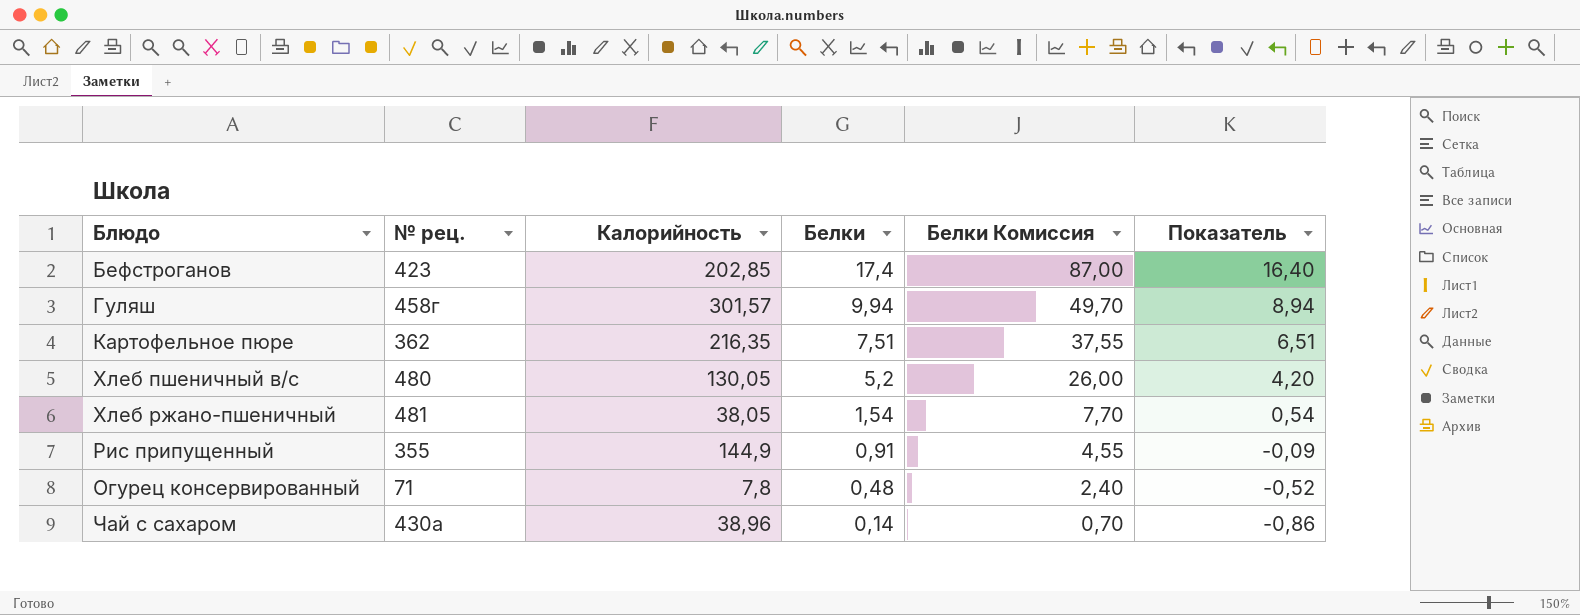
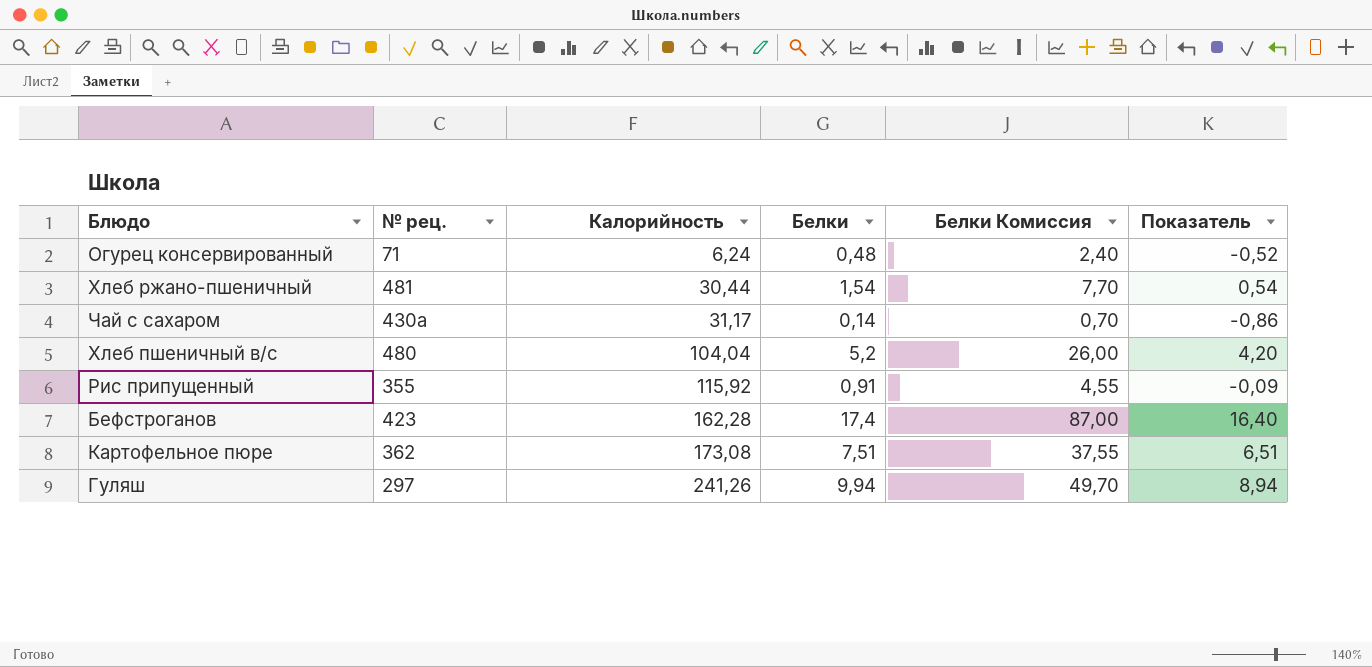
row order: Белки descending -> Калорийность ascending
Огурец консервированный | Калорийность: 7,8 -> 6,24
Хлеб ржано-пшеничный | Калорийность: 38,05 -> 30,44
Чай с сахаром | Калорийность: 38,96 -> 31,17
Хлеб пшеничный в/с | Калорийность: 130,05 -> 104,04
Рис припущенный | Калорийность: 144,9 -> 115,92
Бефстроганов | Калорийность: 202,85 -> 162,28
Картофельное пюре | Калорийность: 216,35 -> 173,08
Гуляш | № рец.: 458г -> 297
Гуляш | Калорийность: 301,57 -> 241,26

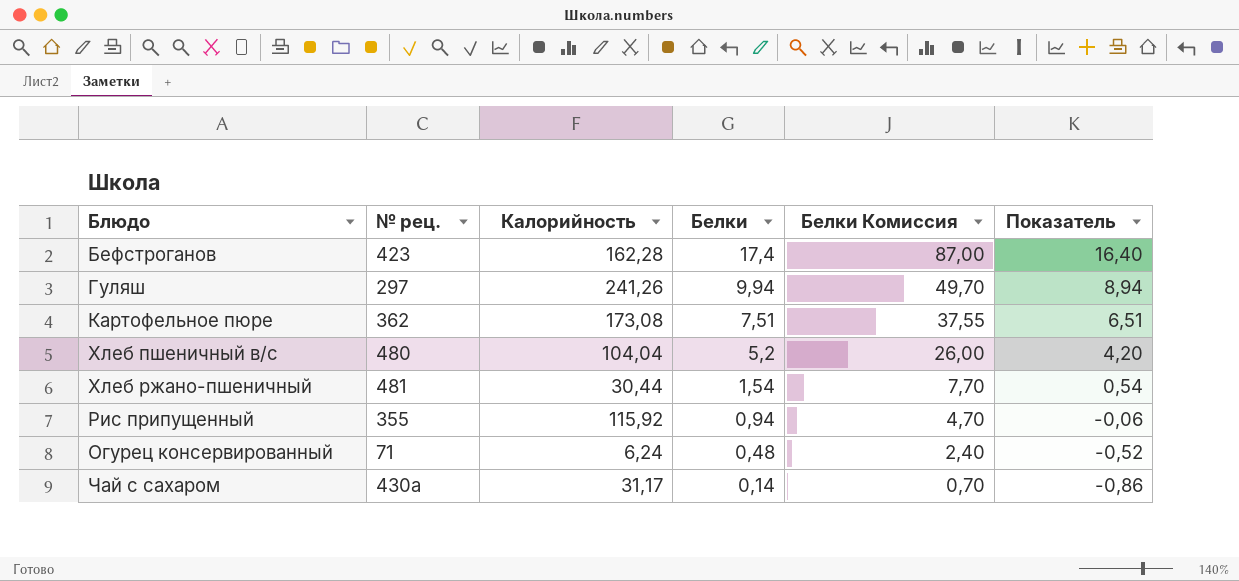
row order: Калорийность ascending -> Белки descending
Рис припущенный | Белки: 0,91 -> 0,94
Рис припущенный | Белки Комиссия: 4,55 -> 4,70
Рис припущенный | Показатель: -0,09 -> -0,06

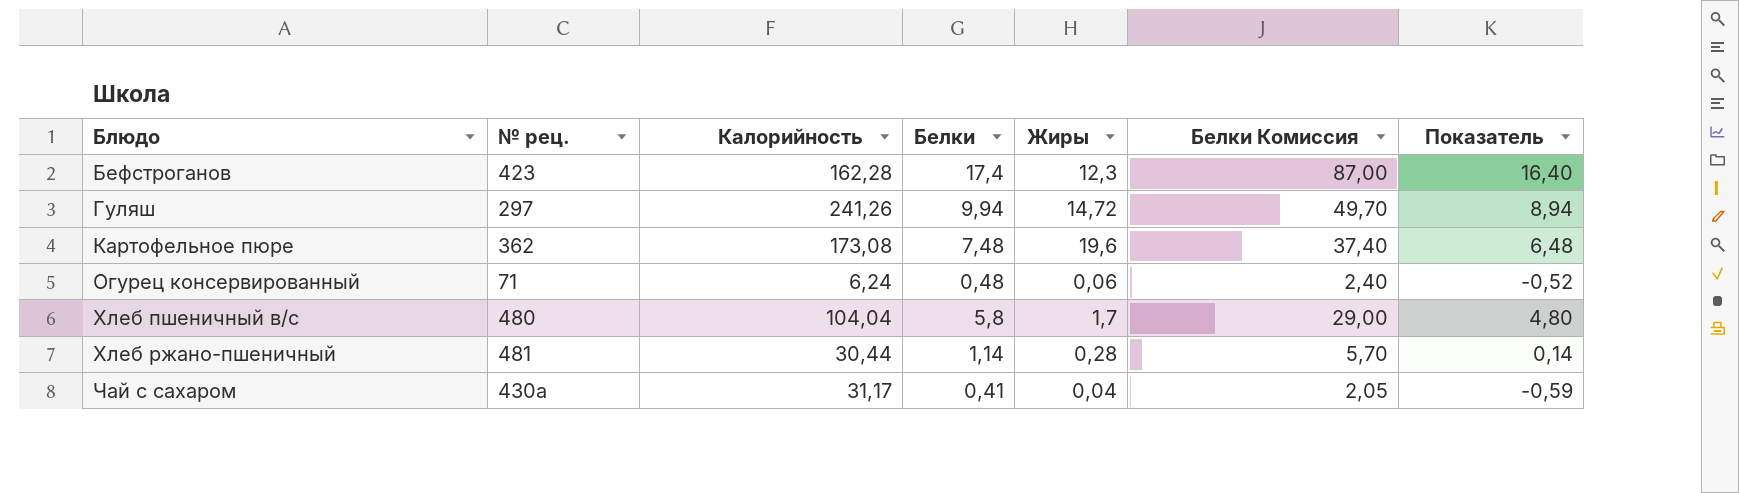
row order: Белки descending -> Блюдо ascending
column Жиры | position: none -> 5
row Рис припущенный: 355 | 115,92 | 0,94 | 4,70 | -0,06 -> none
Картофельное пюре | Белки: 7,51 -> 7,48
Картофельное пюре | Белки Комиссия: 37,55 -> 37,40
Картофельное пюре | Показатель: 6,51 -> 6,48
Хлеб пшеничный в/с | Белки: 5,2 -> 5,8
Хлеб пшеничный в/с | Белки Комиссия: 26,00 -> 29,00
Хлеб пшеничный в/с | Показатель: 4,20 -> 4,80
Хлеб ржано-пшеничный | Белки: 1,54 -> 1,14
Хлеб ржано-пшеничный | Белки Комиссия: 7,70 -> 5,70
Хлеб ржано-пшеничный | Показатель: 0,54 -> 0,14
Чай с сахаром | Белки: 0,14 -> 0,41
Чай с сахаром | Белки Комиссия: 0,70 -> 2,05
Чай с сахаром | Показатель: -0,86 -> -0,59

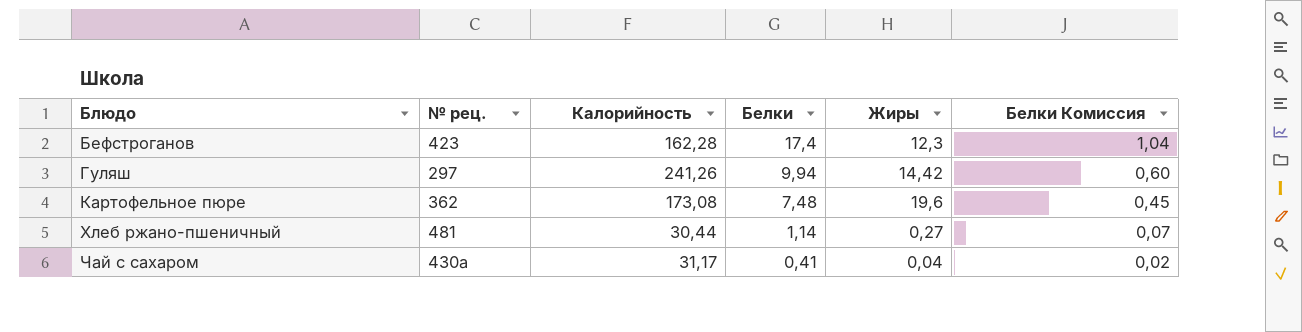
column Показатель | formula: [Белки] - 1 -> none
column Белки Комиссия | formula: [Белки] * 5 -> [Белки] * 0,06
row Огурец консервированный: 71 | 6,24 | 0,48 | 0,06 | 2,40 | -0,52 -> none
row Хлеб пшеничный в/с: 480 | 104,04 | 5,8 | 1,7 | 29,00 | 4,80 -> none
Гуляш | Жиры: 14,72 -> 14,42
Хлеб ржано-пшеничный | Жиры: 0,28 -> 0,27

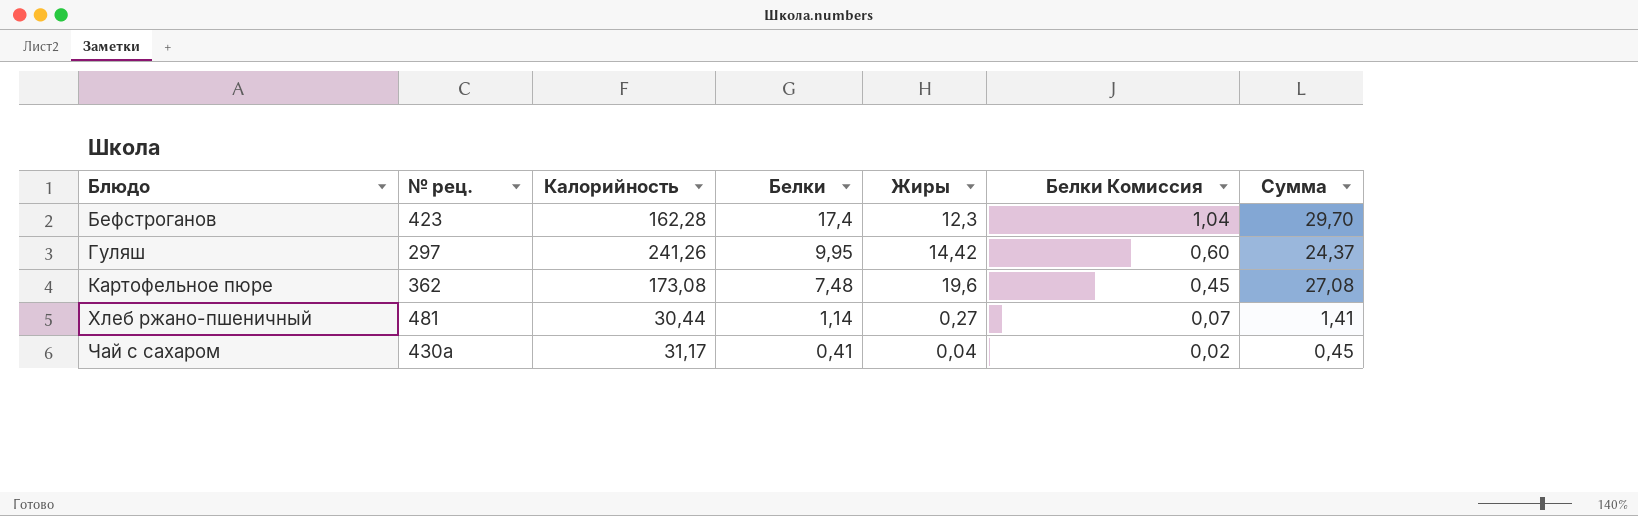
column Сумма | formula: none -> [Белки] + [Жиры]
Гуляш | Белки: 9,94 -> 9,95

